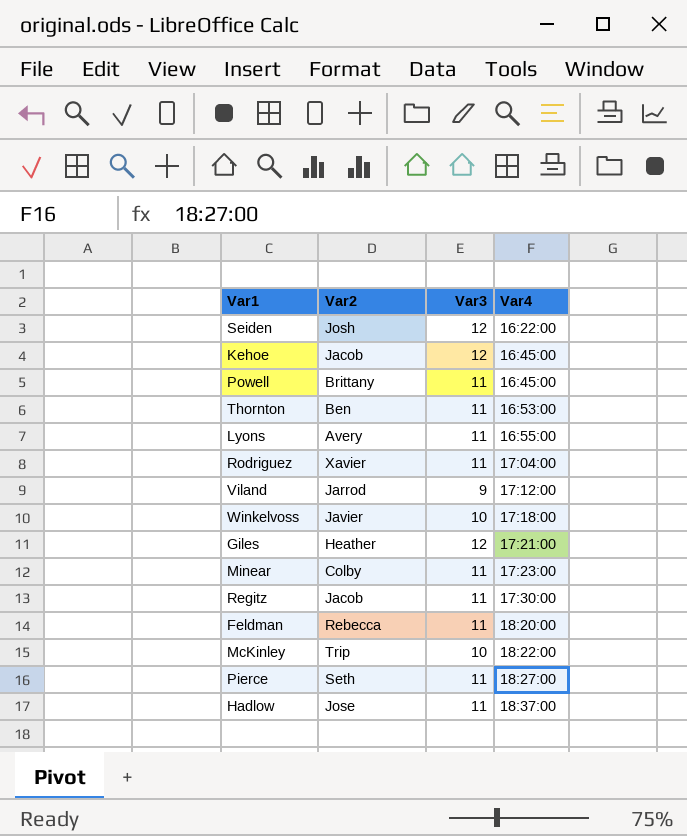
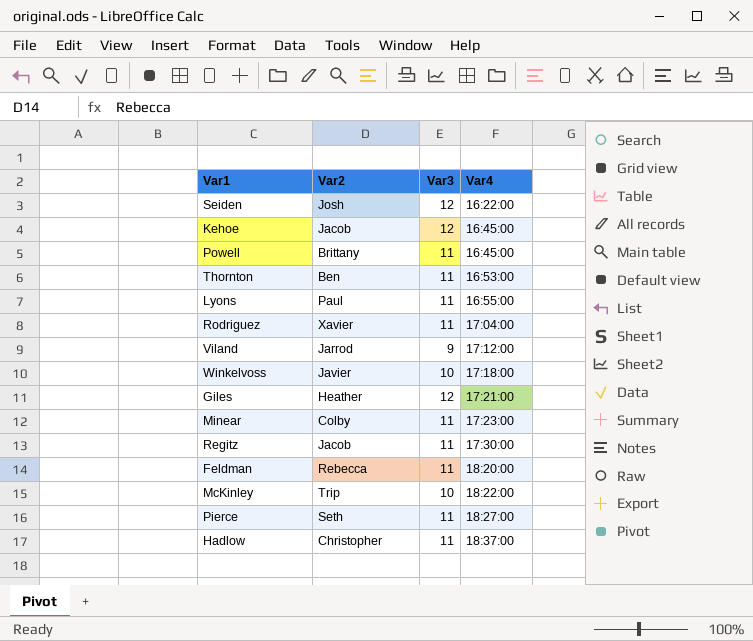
Lyons | Var2: Avery -> Paul
Hadlow | Var2: Jose -> Christopher

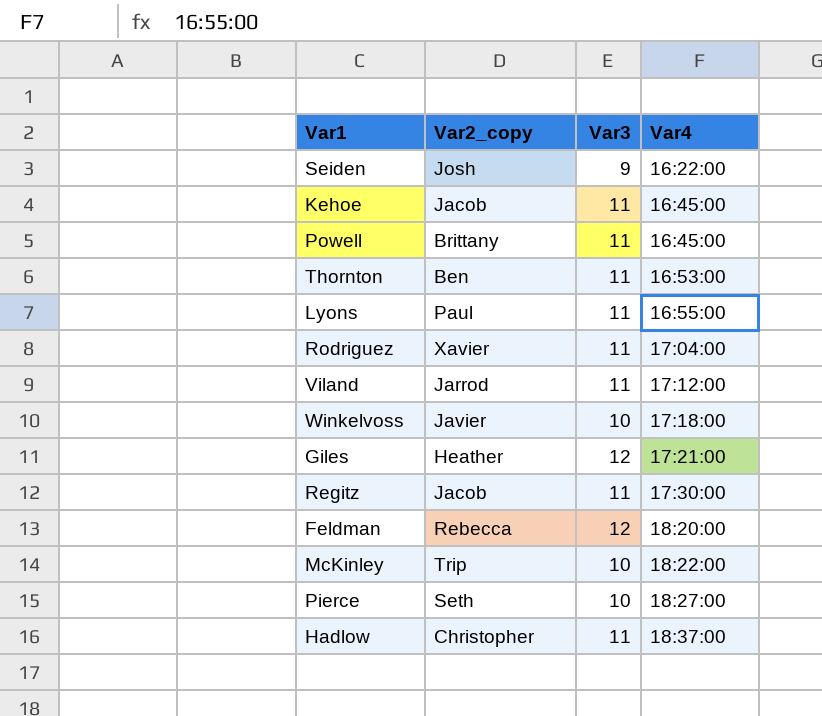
column name: Var2 -> Var2_copy
row Minear: Colby | 11 | 17:23:00 -> none
Seiden | Var3: 12 -> 9
Kehoe | Var3: 12 -> 11
Viland | Var3: 9 -> 11
Feldman | Var3: 11 -> 12
Pierce | Var3: 11 -> 10

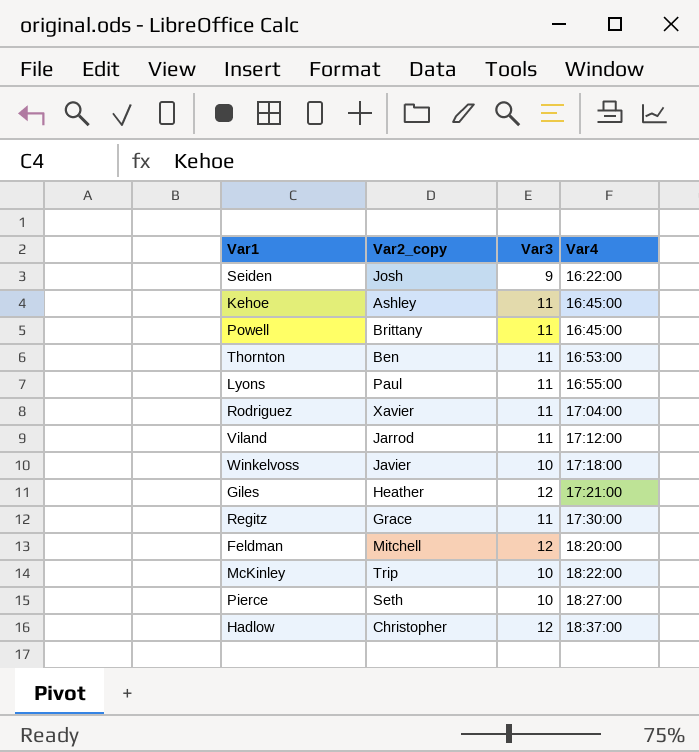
Kehoe | Var2_copy: Jacob -> Ashley
Regitz | Var2_copy: Jacob -> Grace
Feldman | Var2_copy: Rebecca -> Mitchell
Hadlow | Var3: 11 -> 12

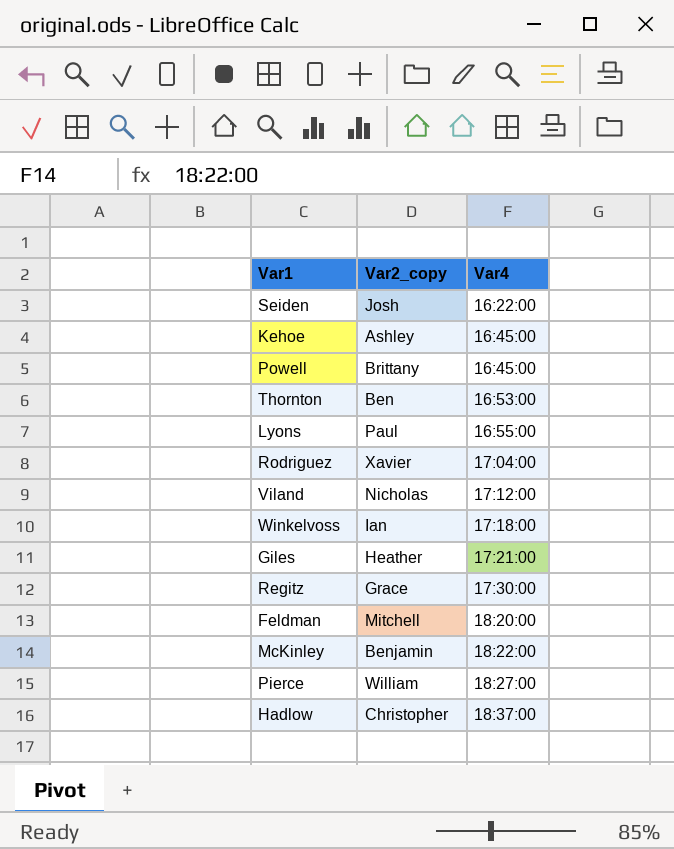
column Var3 | position: 3 -> none
Viland | Var2_copy: Jarrod -> Nicholas
Winkelvoss | Var2_copy: Javier -> Ian
McKinley | Var2_copy: Trip -> Benjamin
Pierce | Var2_copy: Seth -> William

